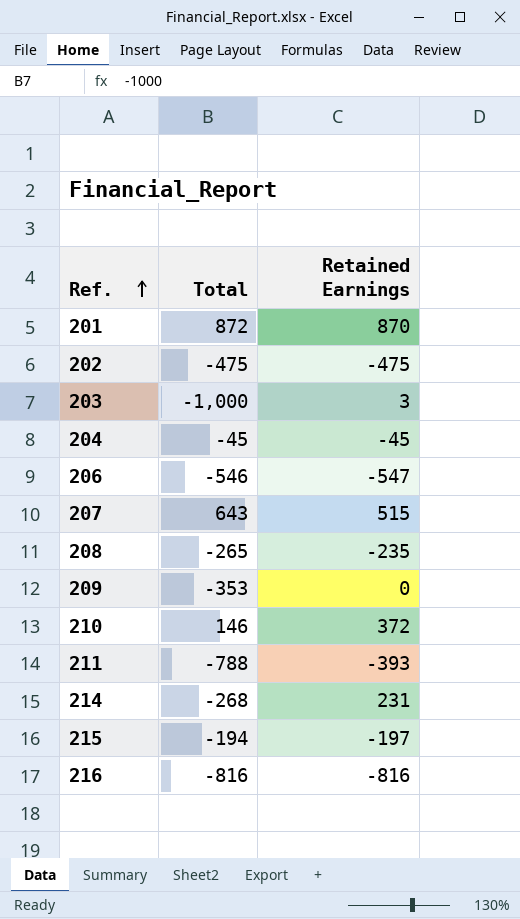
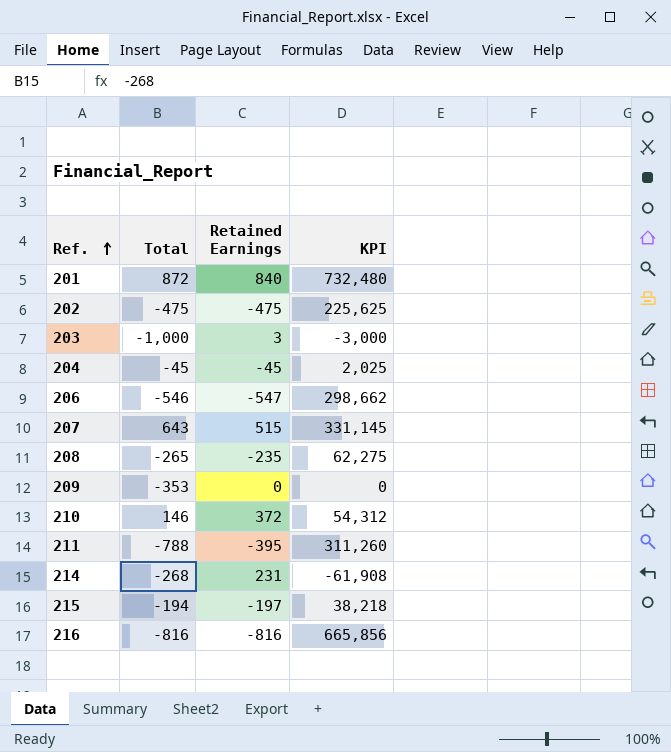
column KPI | formula: none -> [Total] * [Retained Earnings]
201 | Retained Earnings: 870 -> 840
211 | Retained Earnings: -393 -> -395

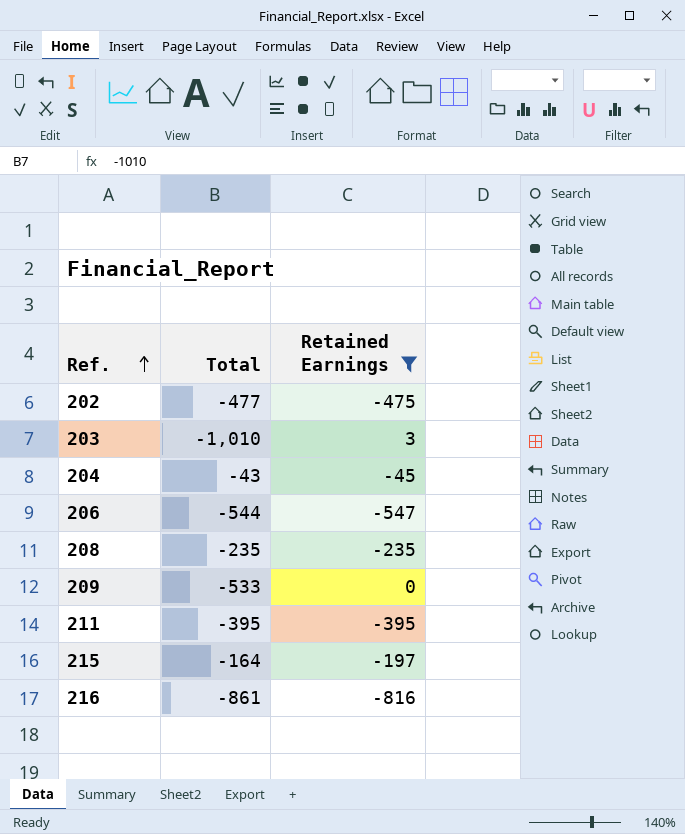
filter: none -> Retained Earnings <= 3
column KPI | formula: [Total] * [Retained Earnings] -> none
202 | Total: -475 -> -477
203 | Total: -1,000 -> -1,010
204 | Total: -45 -> -43
206 | Total: -546 -> -544
208 | Total: -265 -> -235
209 | Total: -353 -> -533
211 | Total: -788 -> -395
215 | Total: -194 -> -164
216 | Total: -816 -> -861

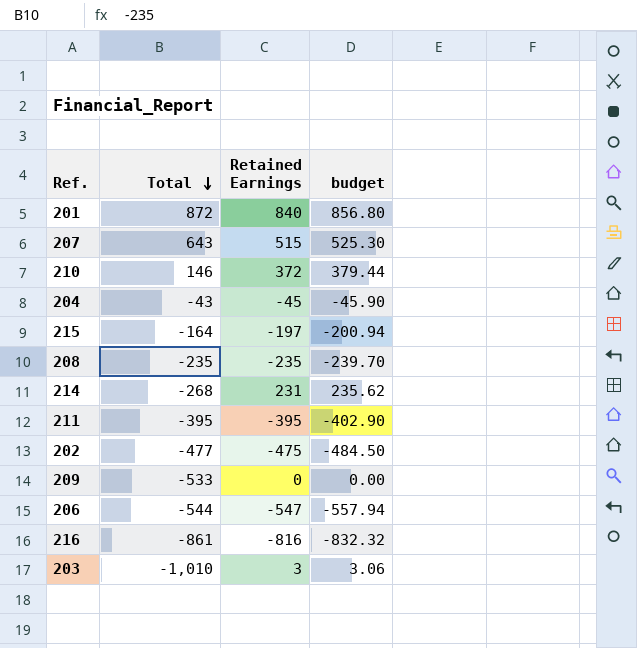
filter: Retained Earnings <= 3 -> none
row order: Ref. ascending -> Total descending
column budget | formula: none -> [Retained Earnings] * 1.02

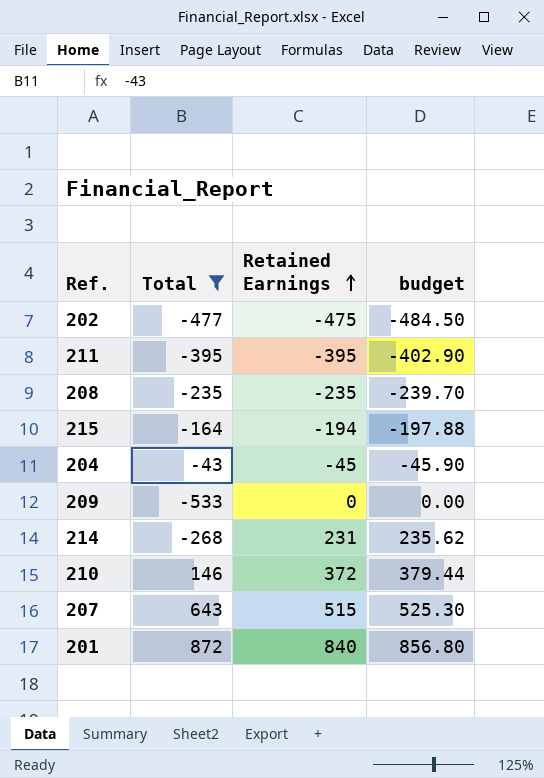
filter: none -> Total >= -533
row order: Total descending -> Retained Earnings ascending
215 | Retained Earnings: -197 -> -194
215 | budget: -200.94 -> -197.88

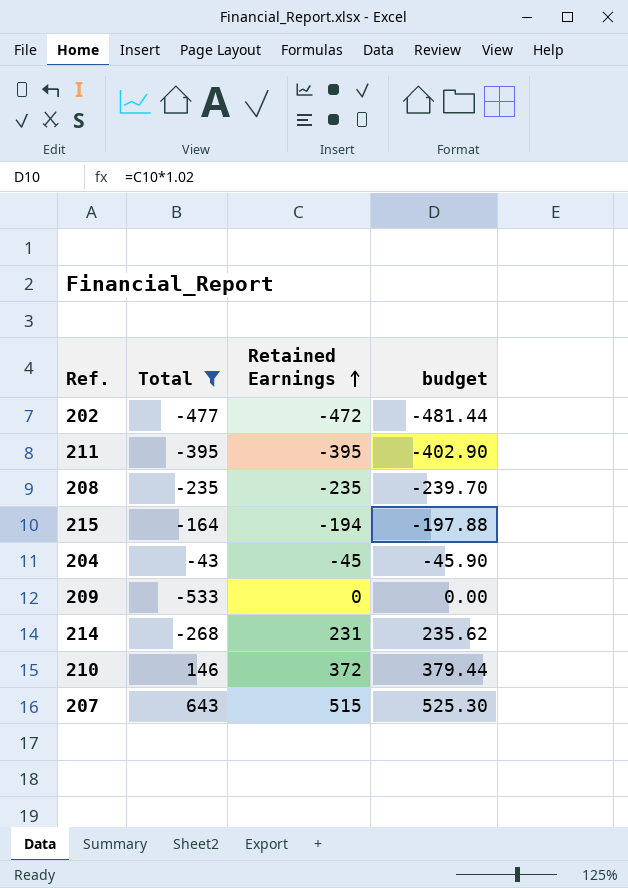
row 201: 872 | 840 | 856.80 -> none
202 | Retained Earnings: -475 -> -472
202 | budget: -484.50 -> -481.44

